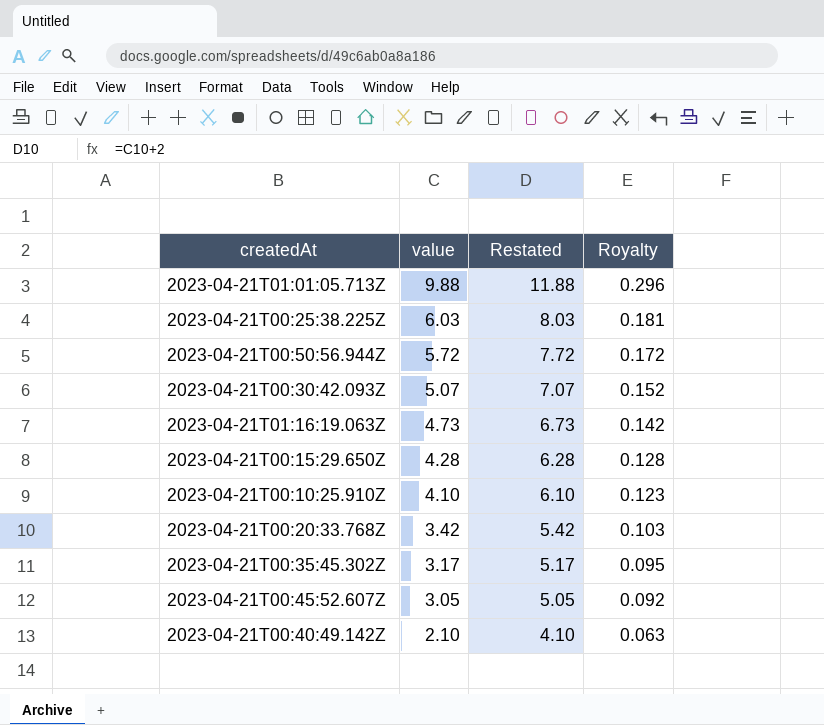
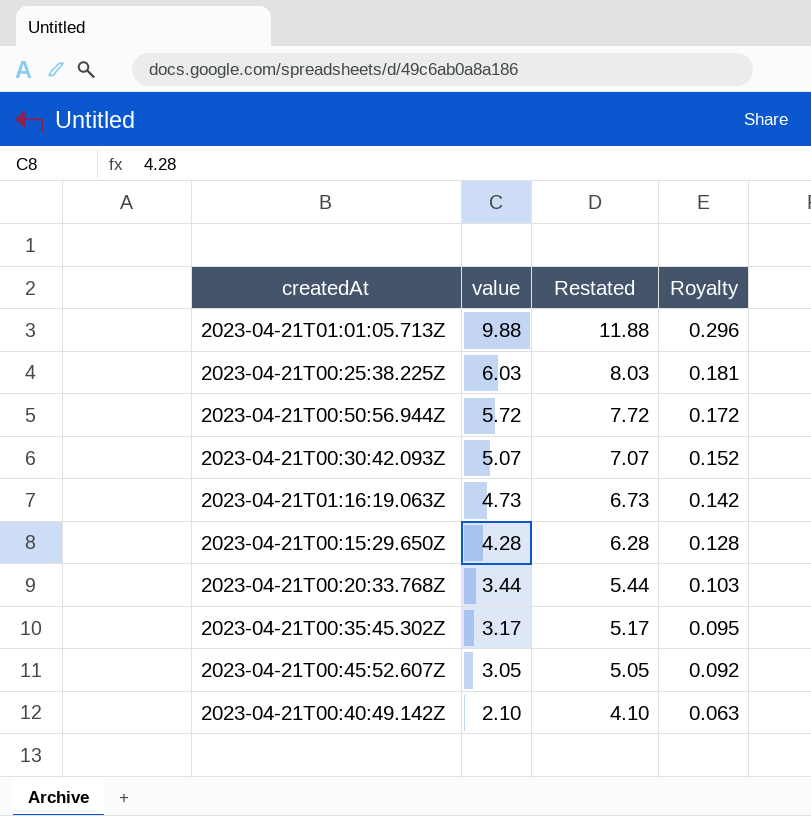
row 2023-04-21T00:10:25.910Z: 4.10 | 6.10 | 0.123 -> none
2023-04-21T00:20:33.768Z | value: 3.42 -> 3.44
2023-04-21T00:20:33.768Z | Restated: 5.42 -> 5.44

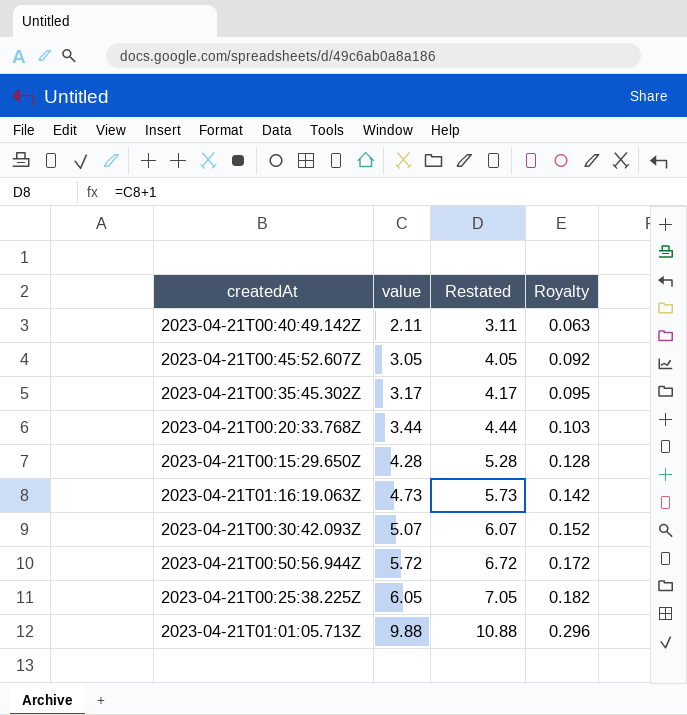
row order: value descending -> value ascending
column Restated | formula: [value] + 2 -> [value] + 1
2023-04-21T00:40:49.142Z | value: 2.10 -> 2.11
2023-04-21T00:25:38.225Z | value: 6.03 -> 6.05
2023-04-21T00:25:38.225Z | Royalty: 0.181 -> 0.182

